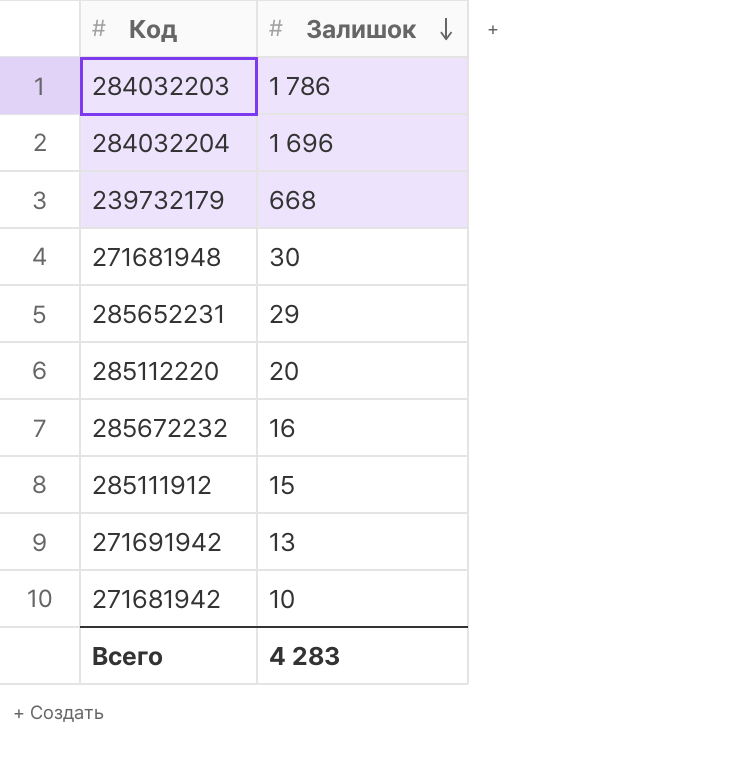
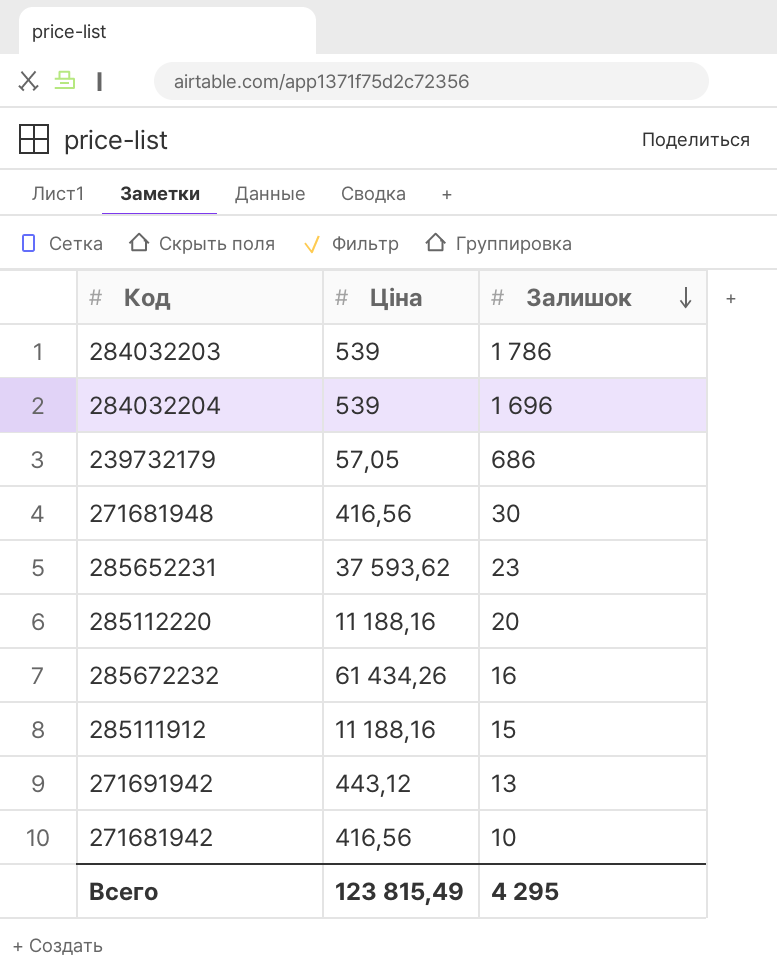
column Ціна | position: none -> 2
239732179 | Залишок: 668 -> 686
285652231 | Залишок: 29 -> 23
Всего | Залишок: 4 283 -> 4 295

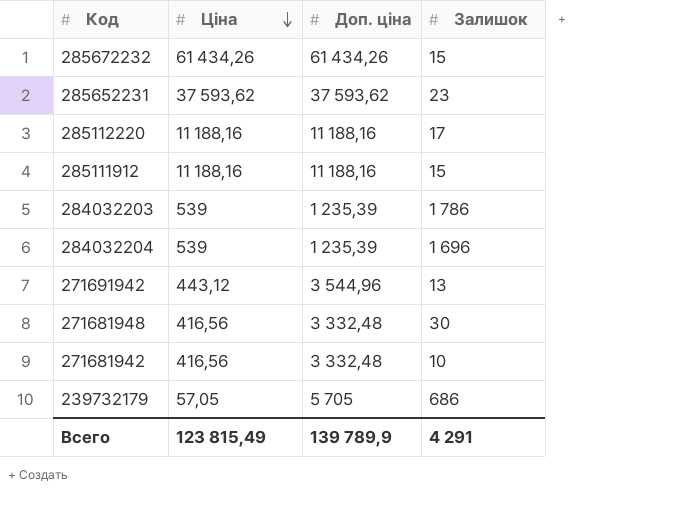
row order: Залишок descending -> Ціна descending
column Доп. ціна | position: none -> 3
285672232 | Залишок: 16 -> 15
285112220 | Залишок: 20 -> 17
Всего | Залишок: 4 295 -> 4 291

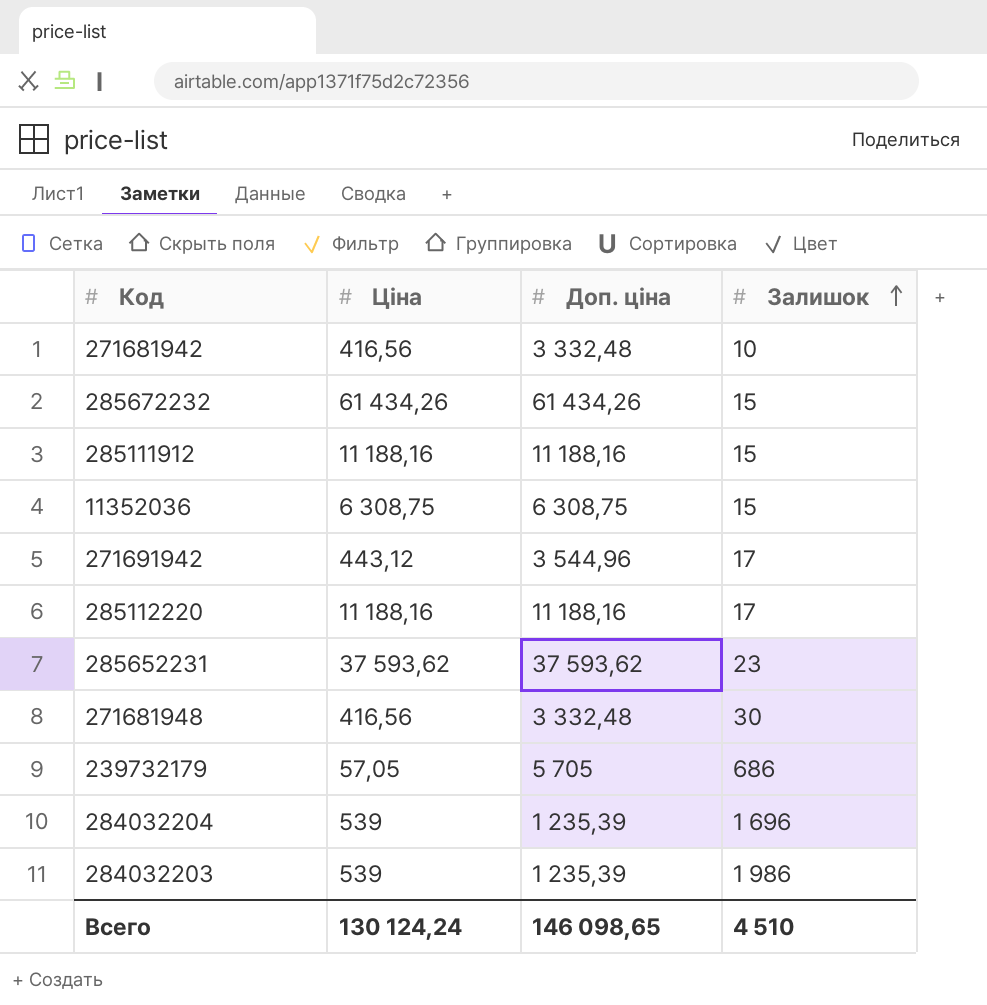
row order: Ціна descending -> Залишок ascending
row 11352036: none -> 6 308,75 | 6 308,75 | 15
271691942 | Залишок: 13 -> 17
284032203 | Залишок: 1 786 -> 1 986
Всего | Ціна: 123 815,49 -> 130 124,24
Всего | Доп. ціна: 139 789,9 -> 146 098,65
Всего | Залишок: 4 291 -> 4 510

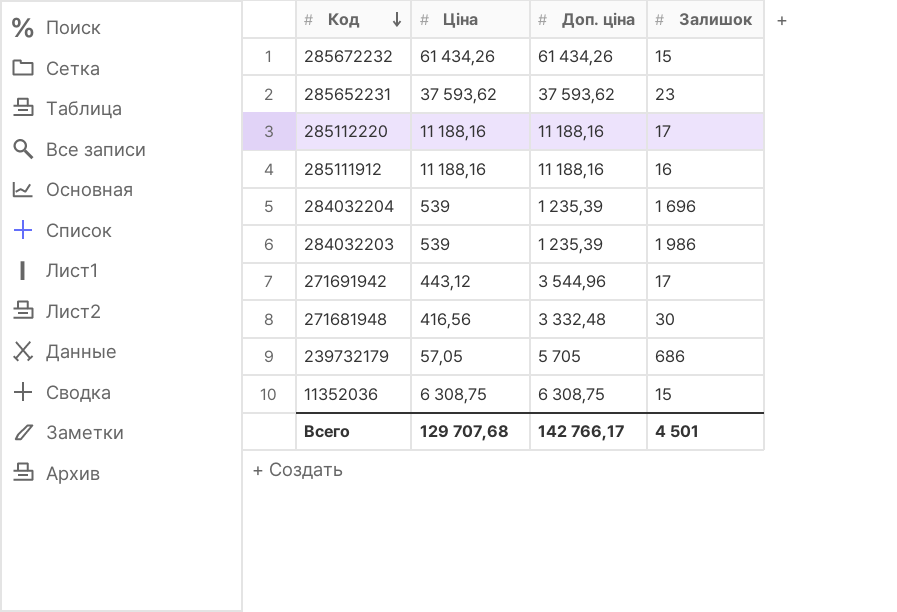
row order: Залишок ascending -> Код descending
row 271681942: 416,56 | 3 332,48 | 10 -> none
285111912 | Залишок: 15 -> 16
Всего | Ціна: 130 124,24 -> 129 707,68
Всего | Доп. ціна: 146 098,65 -> 142 766,17
Всего | Залишок: 4 510 -> 4 501

